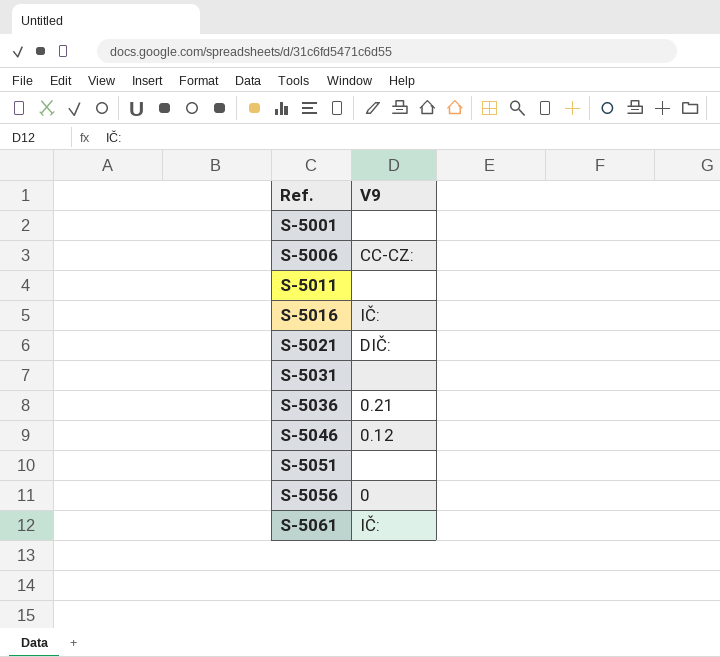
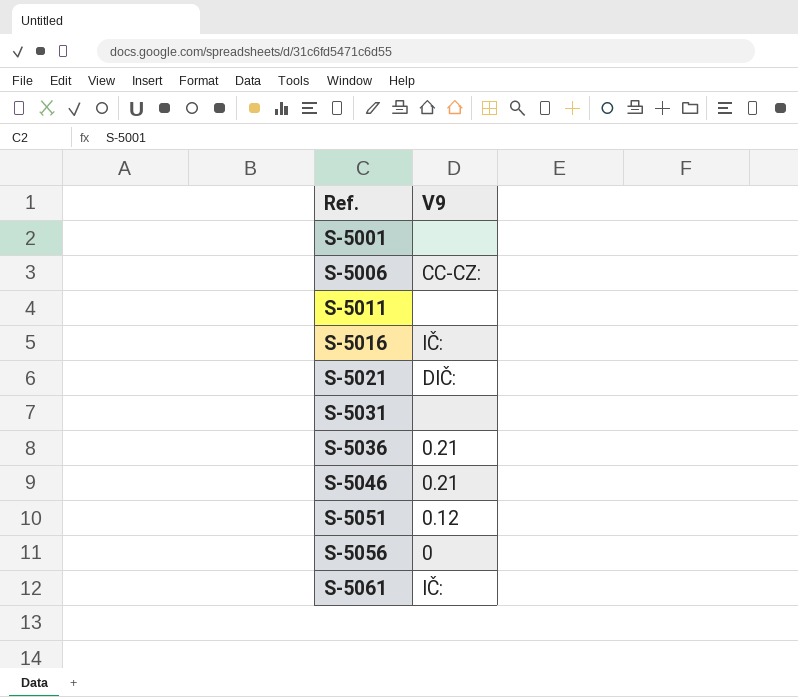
S-5046 | V9: 0.12 -> 0.21
S-5051 | V9: none -> 0.12

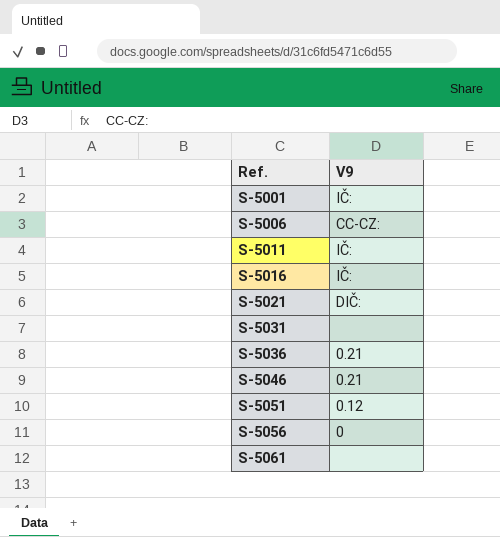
S-5001 | V9: none -> IČ:
S-5011 | V9: none -> IČ:
S-5061 | V9: IČ: -> none

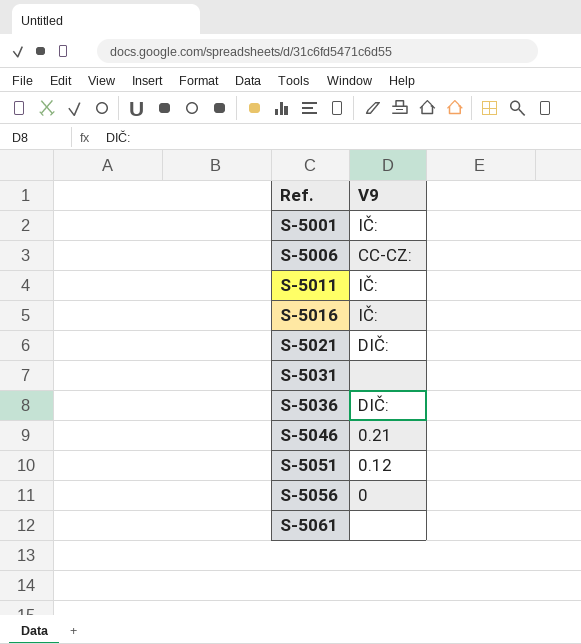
S-5036 | V9: 0.21 -> DIČ:

